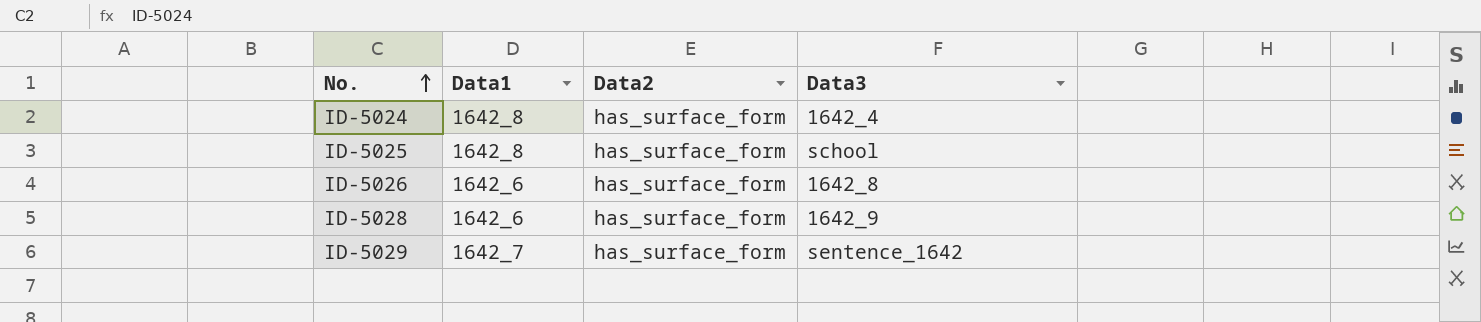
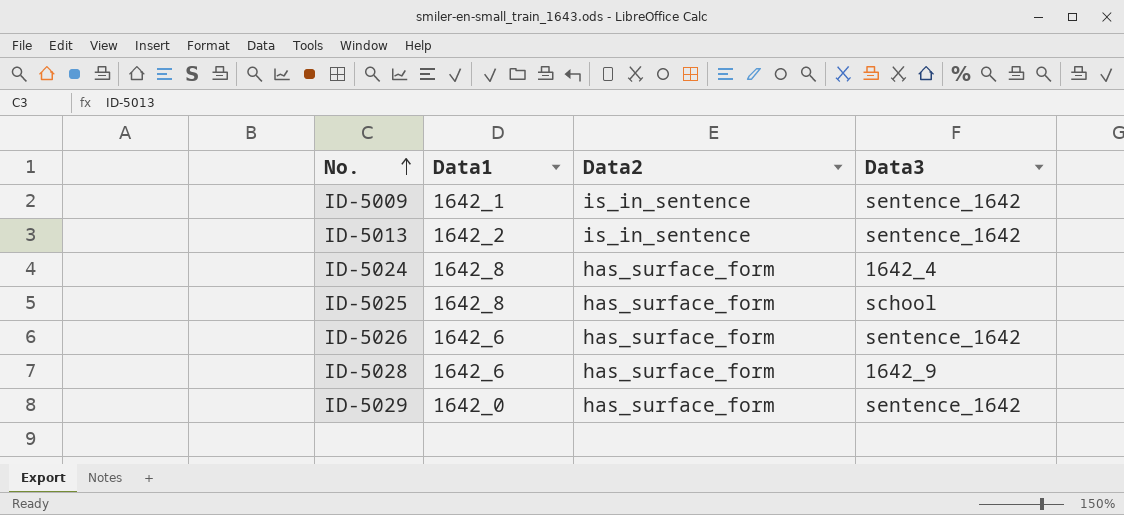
row ID-5009: none -> 1642_1 | is_in_sentence | sentence_1642
row ID-5013: none -> 1642_2 | is_in_sentence | sentence_1642
ID-5026 | Data3: 1642_8 -> sentence_1642
ID-5029 | Data1: 1642_7 -> 1642_0

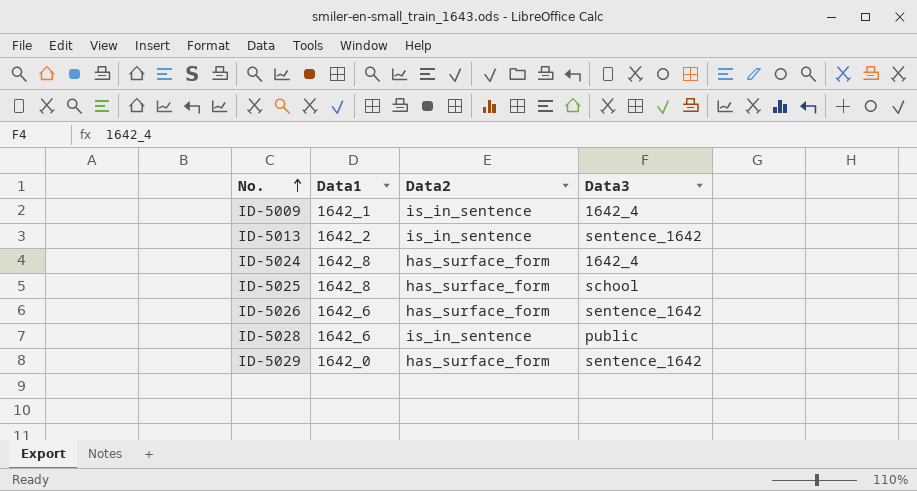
ID-5009 | Data3: sentence_1642 -> 1642_4
ID-5028 | Data2: has_surface_form -> is_in_sentence
ID-5028 | Data3: 1642_9 -> public

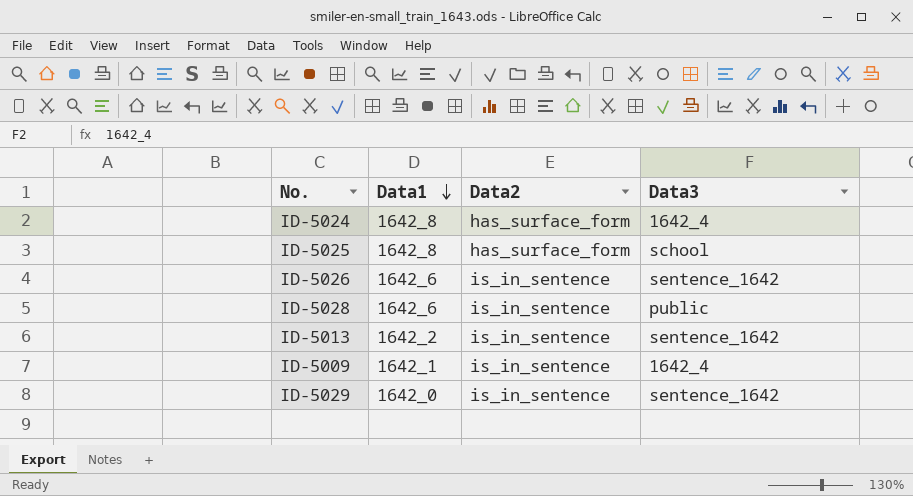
row order: No. ascending -> Data1 descending
ID-5026 | Data2: has_surface_form -> is_in_sentence
ID-5029 | Data2: has_surface_form -> is_in_sentence

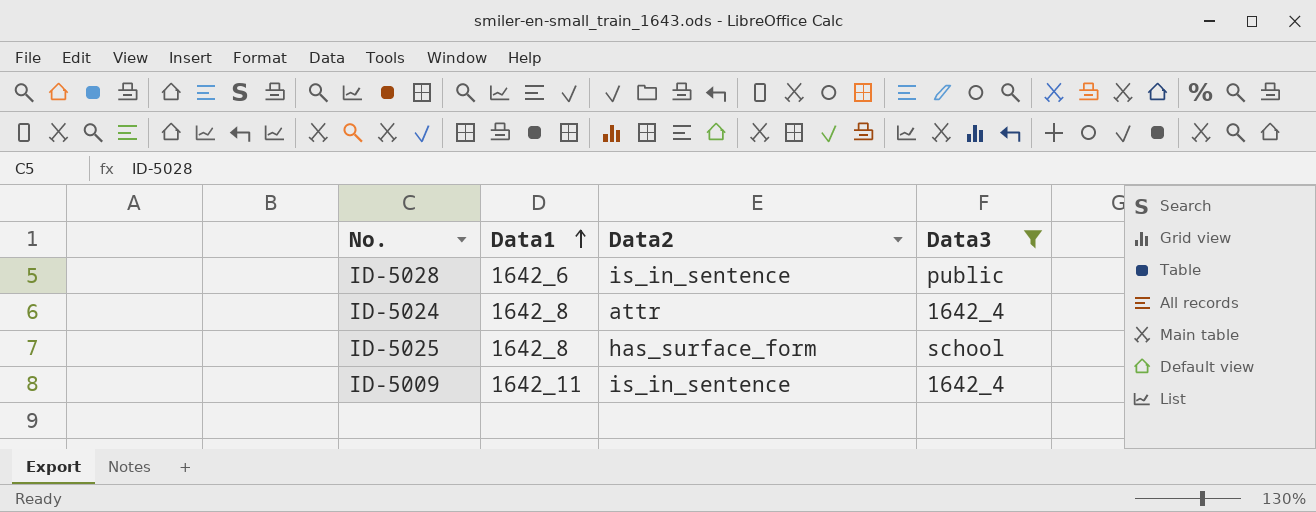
filter: none -> Data3 != sentence_1642
row order: Data1 descending -> Data1 ascending
ID-5024 | Data2: has_surface_form -> attr
ID-5009 | Data1: 1642_1 -> 1642_11

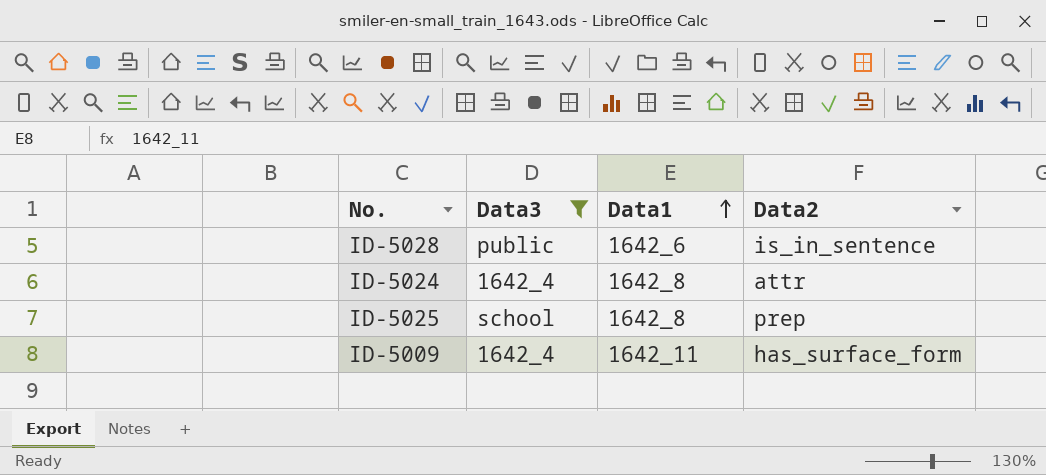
column Data3 | position: 4 -> 2
ID-5025 | Data2: has_surface_form -> prep
ID-5009 | Data2: is_in_sentence -> has_surface_form

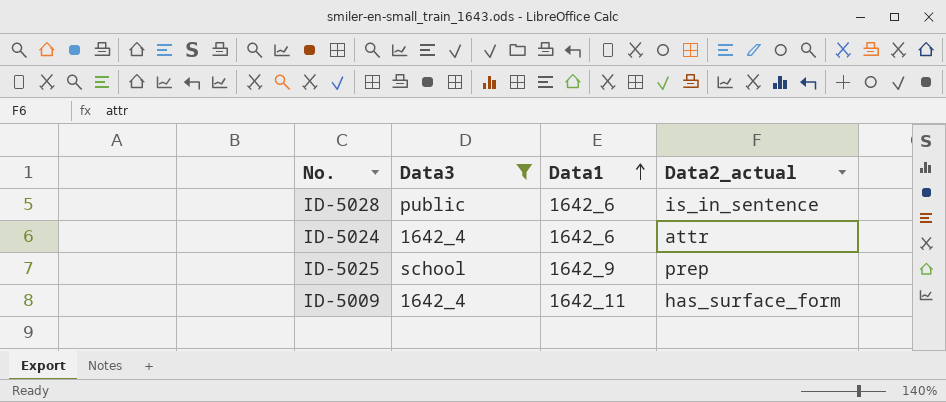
column name: Data2 -> Data2_actual
ID-5024 | Data1: 1642_8 -> 1642_6
ID-5025 | Data1: 1642_8 -> 1642_9

